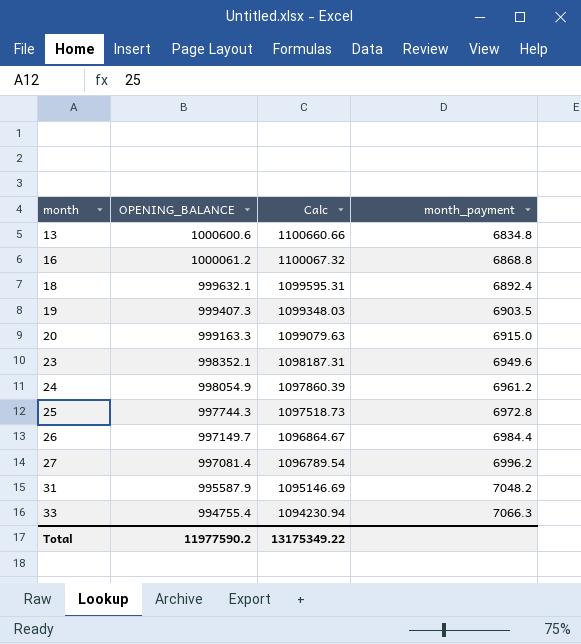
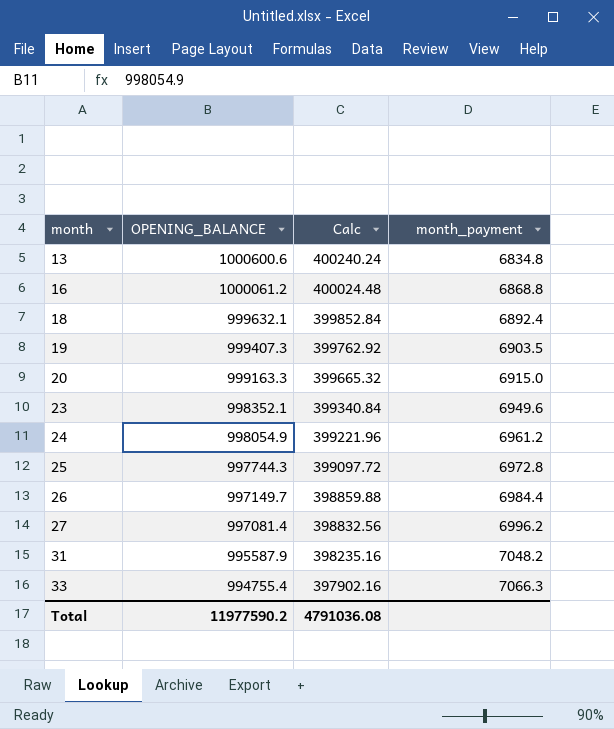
column Calc | formula: [OPENING_BALANCE] * 1.1 -> [OPENING_BALANCE] * 0.4
Total | Calc: 13175349.22 -> 4791036.08

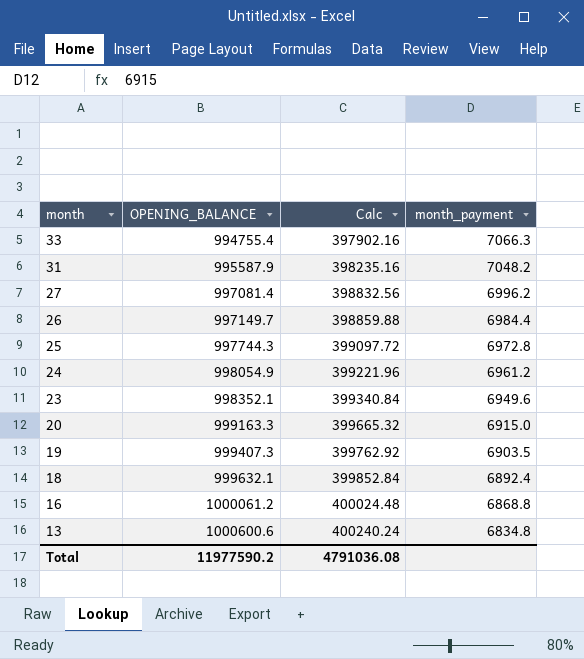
row order: month ascending -> month descending

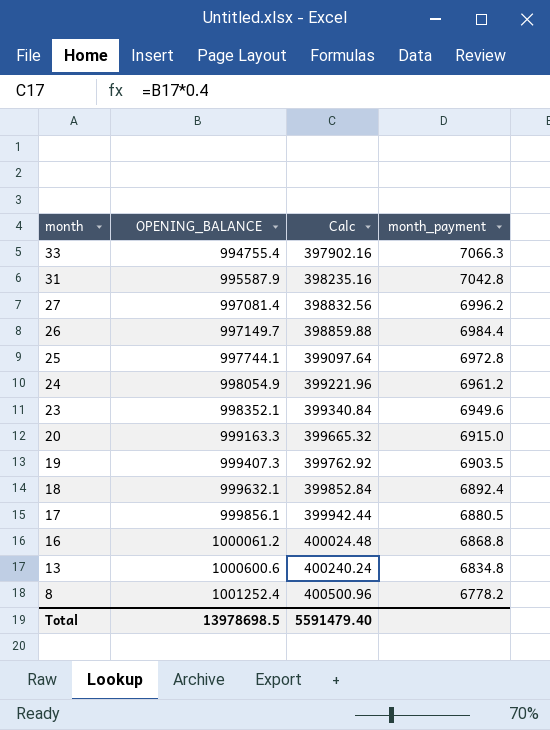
31 | month_payment: 7048.2 -> 7042.8
25 | OPENING_BALANCE: 997744.3 -> 997744.1
25 | Calc: 399097.72 -> 399097.64
row 17: none -> 999856.1 | 399942.44 | 6880.5
row 8: none -> 1001252.4 | 400500.96 | 6778.2
Total | OPENING_BALANCE: 11977590.2 -> 13978698.5
Total | Calc: 4791036.08 -> 5591479.40

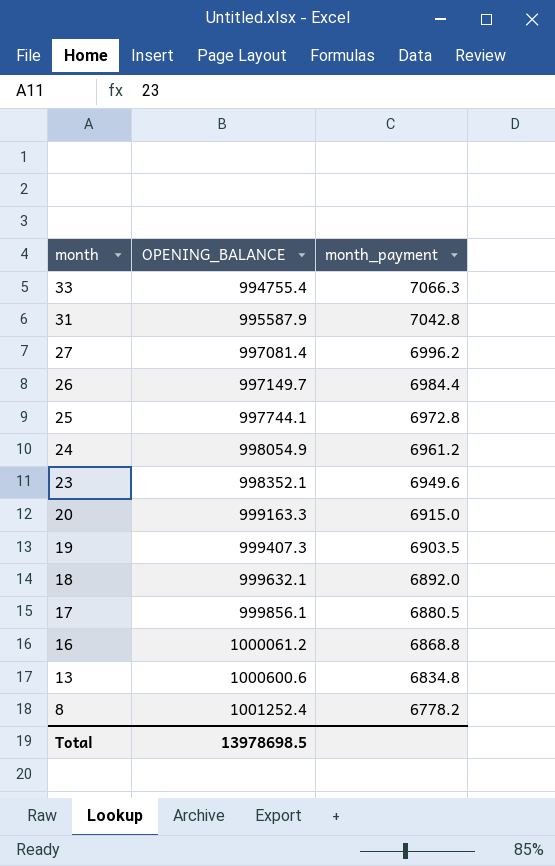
column Calc | formula: [OPENING_BALANCE] * 0.4 -> none
18 | month_payment: 6892.4 -> 6892.0

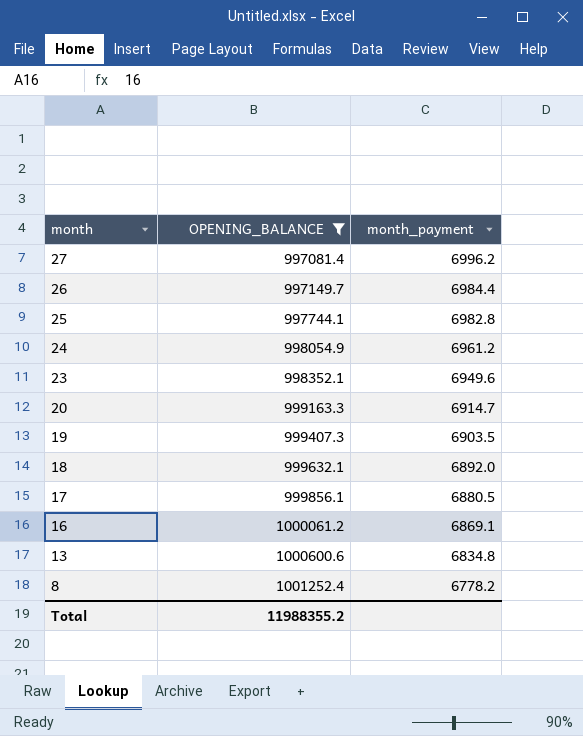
filter: none -> OPENING_BALANCE >= 997081.4
25 | month_payment: 6972.8 -> 6982.8
20 | month_payment: 6915.0 -> 6914.7
16 | month_payment: 6868.8 -> 6869.1
Total | OPENING_BALANCE: 13978698.5 -> 11988355.2

